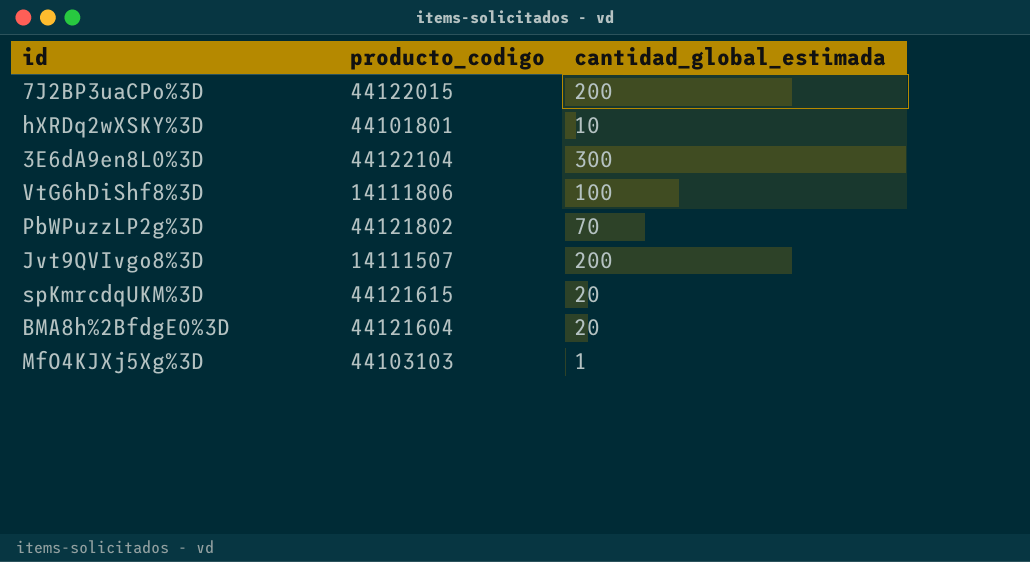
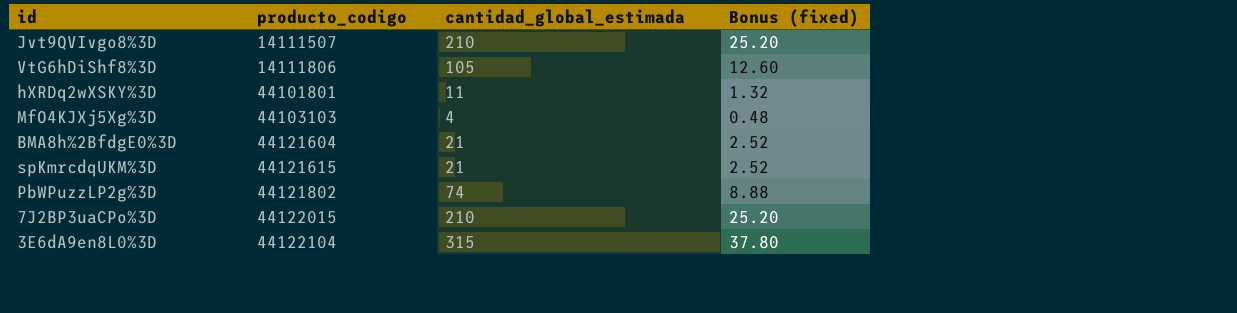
row order: none -> producto_codigo ascending
column Bonus (fixed) | formula: none -> [cantidad_global_estimada] * 0.12
Jvt9QVIvgo8%3D | cantidad_global_estimada: 200 -> 210
VtG6hDiShf8%3D | cantidad_global_estimada: 100 -> 105
hXRDq2wXSKY%3D | cantidad_global_estimada: 10 -> 11
MfO4KJXj5Xg%3D | cantidad_global_estimada: 1 -> 4
BMA8h%2BfdgE0%3D | cantidad_global_estimada: 20 -> 21
spKmrcdqUKM%3D | cantidad_global_estimada: 20 -> 21
PbWPuzzLP2g%3D | cantidad_global_estimada: 70 -> 74
7J2BP3uaCPo%3D | cantidad_global_estimada: 200 -> 210
3E6dA9en8L0%3D | cantidad_global_estimada: 300 -> 315

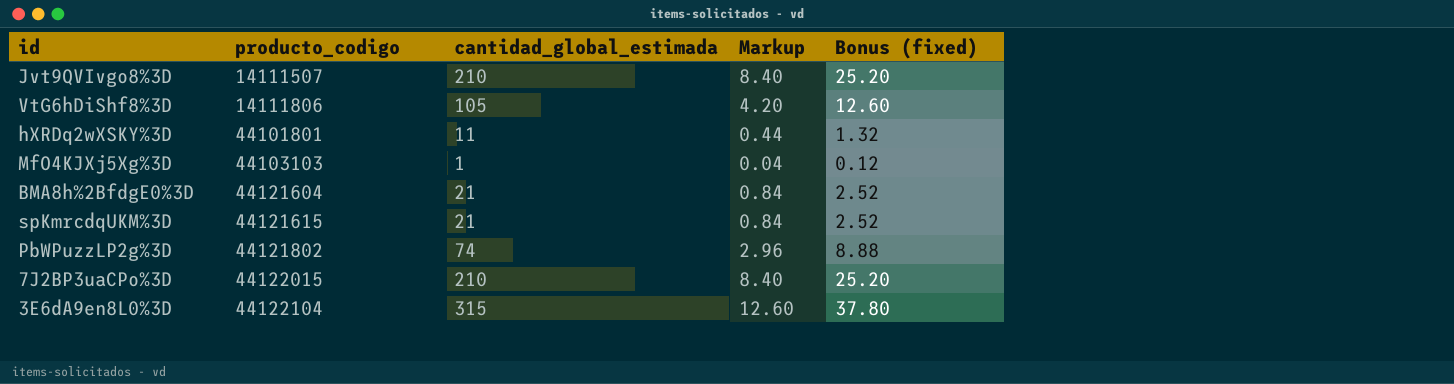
column Markup | formula: none -> [cantidad_global_estimada] * 0.04
MfO4KJXj5Xg%3D | cantidad_global_estimada: 4 -> 1
MfO4KJXj5Xg%3D | Bonus (fixed): 0.48 -> 0.12

